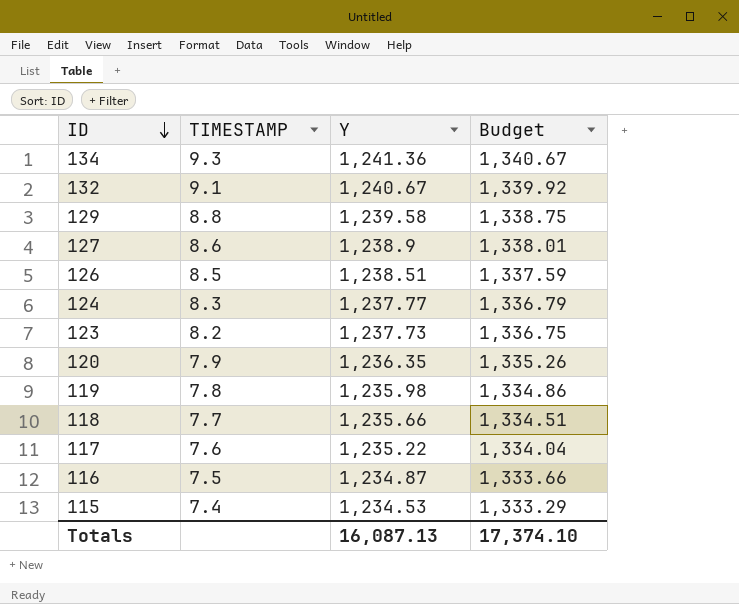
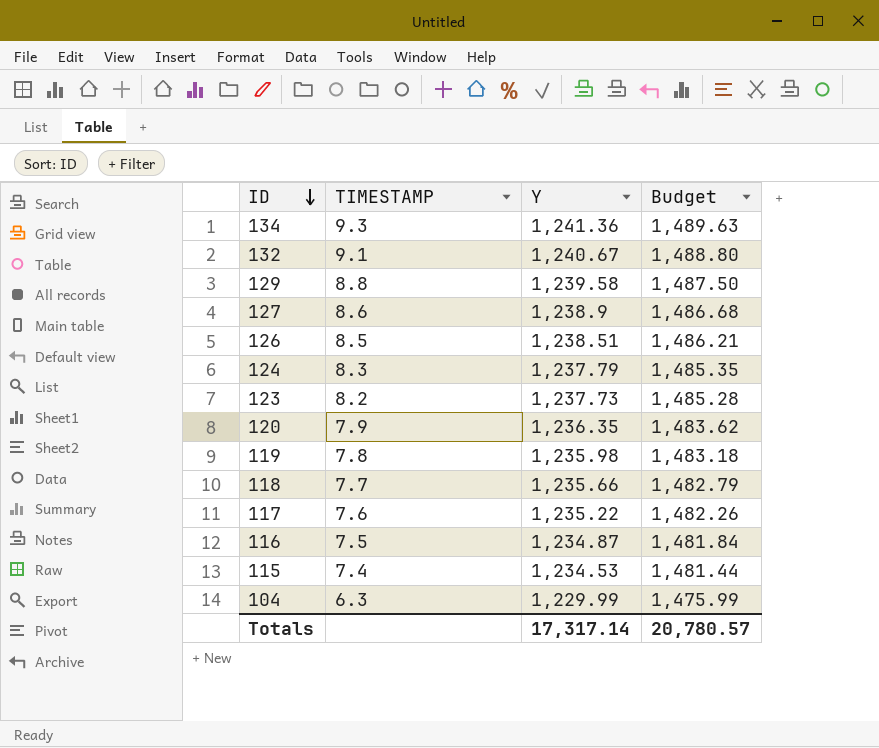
column Budget | formula: [Y] * 1.08 -> [Y] * 1.2
124 | Y: 1,237.77 -> 1,237.79
row 104: none -> 6.3 | 1,229.99 | 1,475.99
Totals | Y: 16,087.13 -> 17,317.14
Totals | Budget: 17,374.10 -> 20,780.57

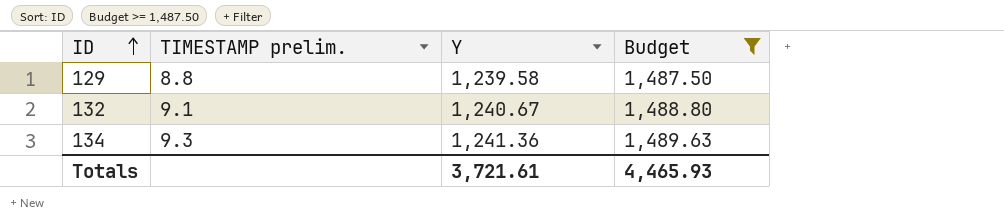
filter: none -> Budget >= 1,487.50
row order: ID descending -> ID ascending
column name: TIMESTAMP -> TIMESTAMP prelim.
Totals | Y: 17,317.14 -> 3,721.61
Totals | Budget: 20,780.57 -> 4,465.93

